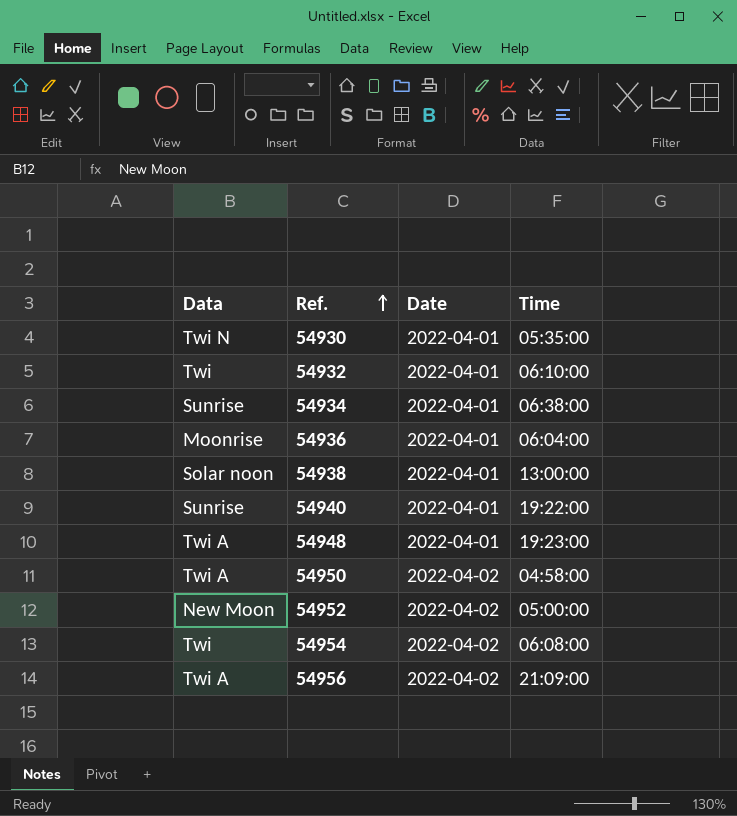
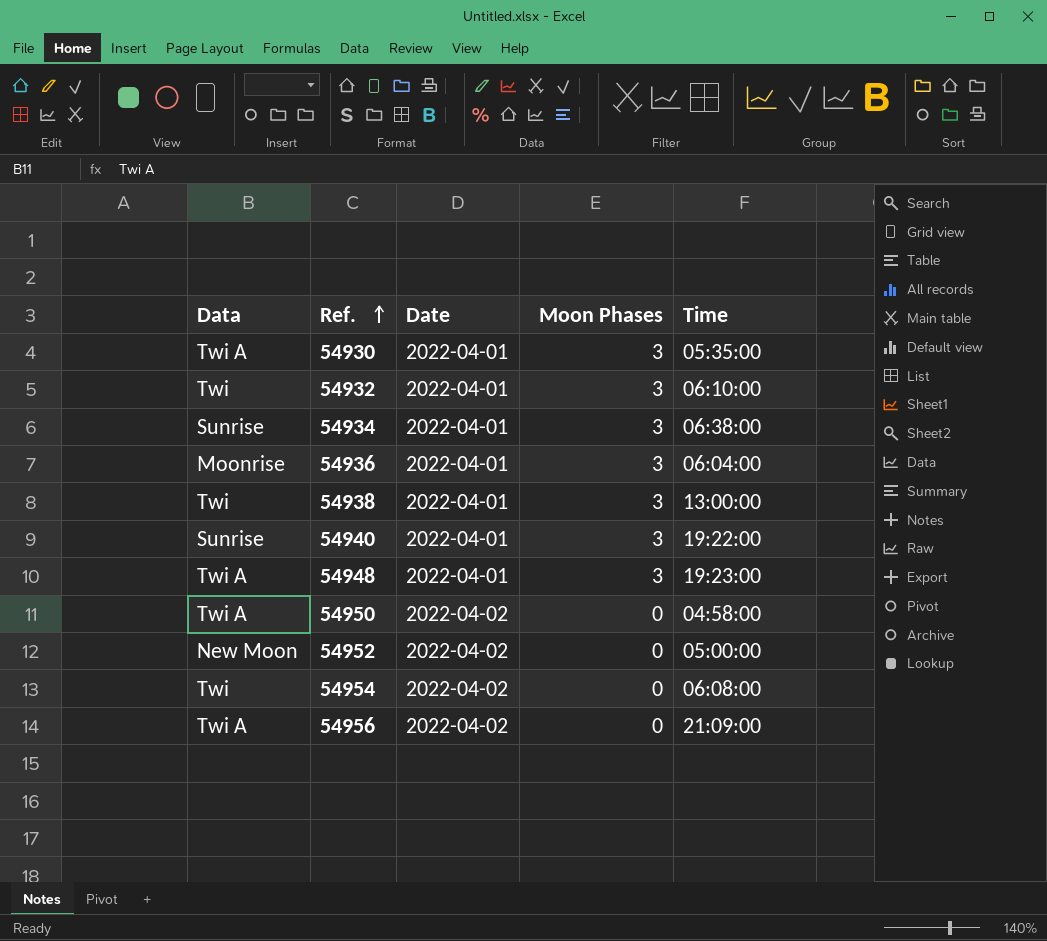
column Moon Phases | position: none -> 4
54930 | Data: Twi N -> Twi A
54938 | Data: Solar noon -> Twi

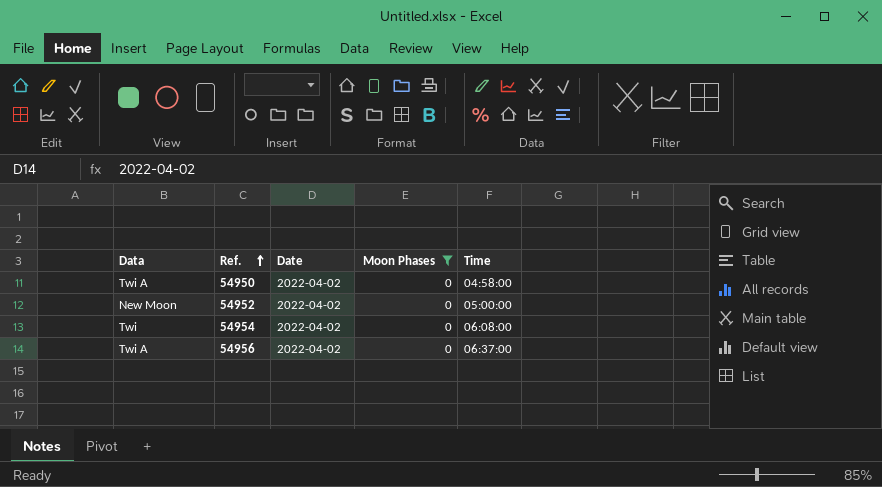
filter: none -> Moon Phases = 0
54956 | Time: 21:09:00 -> 06:37:00

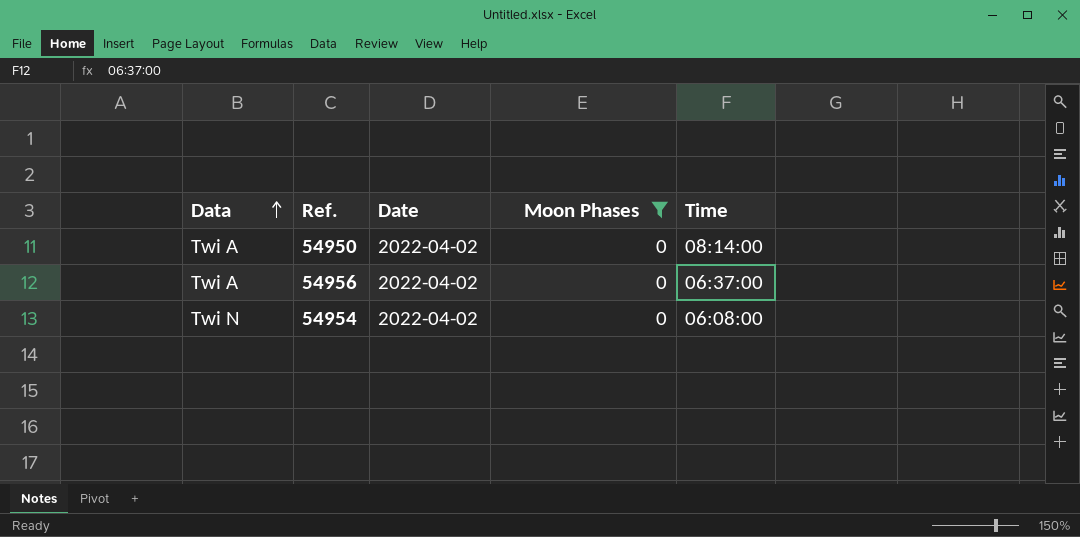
row order: Ref. ascending -> Data ascending
row 54952: New Moon | 2022-04-02 | 0 | 05:00:00 -> none
54950 | Time: 04:58:00 -> 08:14:00
54954 | Data: Twi -> Twi N

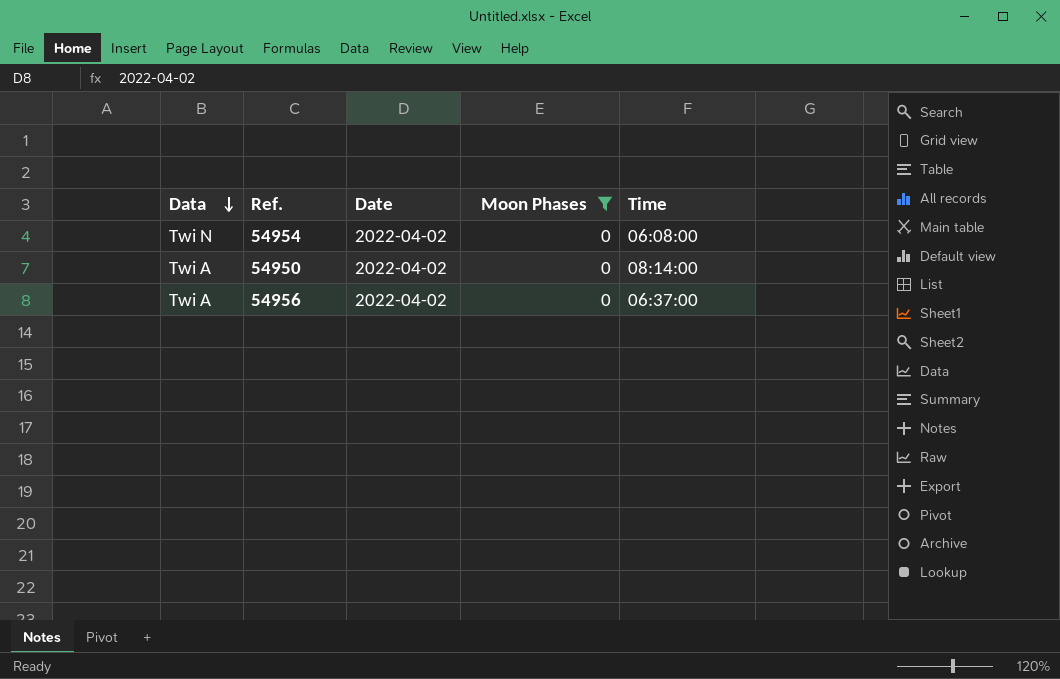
row order: Data ascending -> Data descending

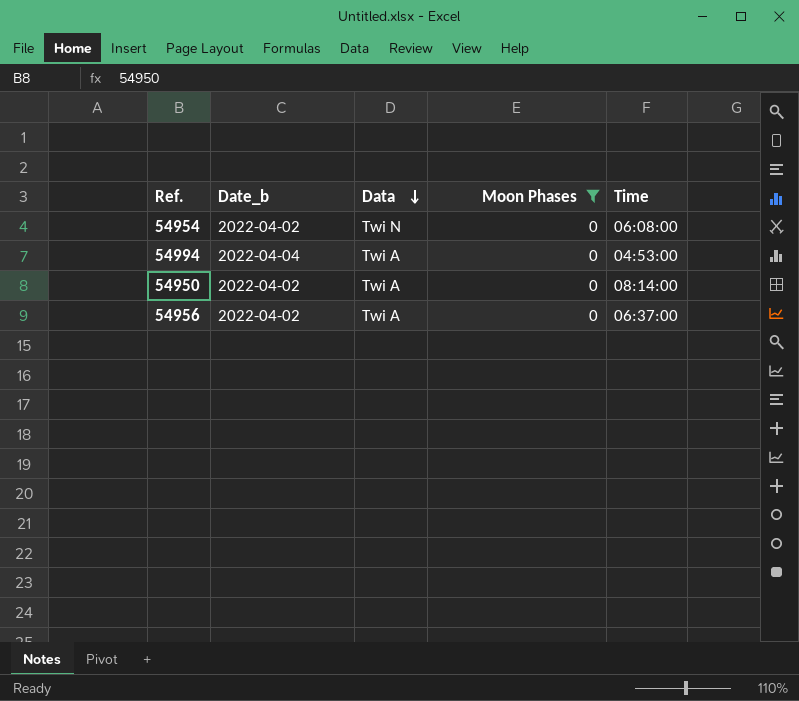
column name: Date -> Date_b
column Data | position: 1 -> 3
row 54994: none -> 2022-04-04 | Twi A | 0 | 04:53:00

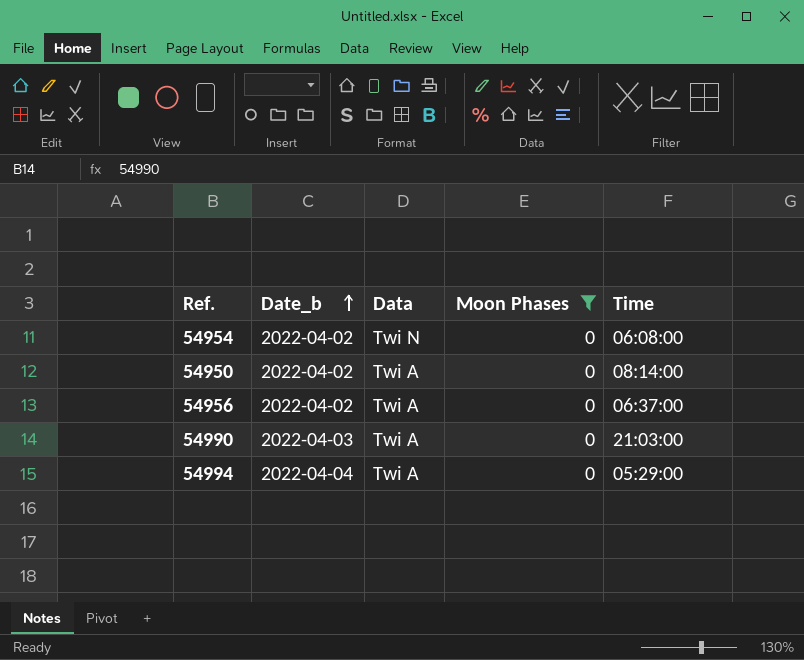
row order: Data descending -> Date_b ascending
row 54990: none -> 2022-04-03 | Twi A | 0 | 21:03:00
54994 | Time: 04:53:00 -> 05:29:00

